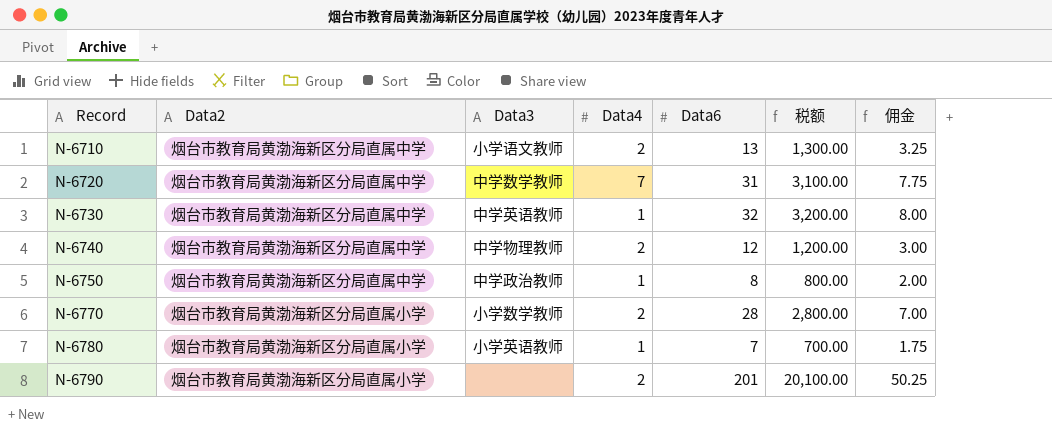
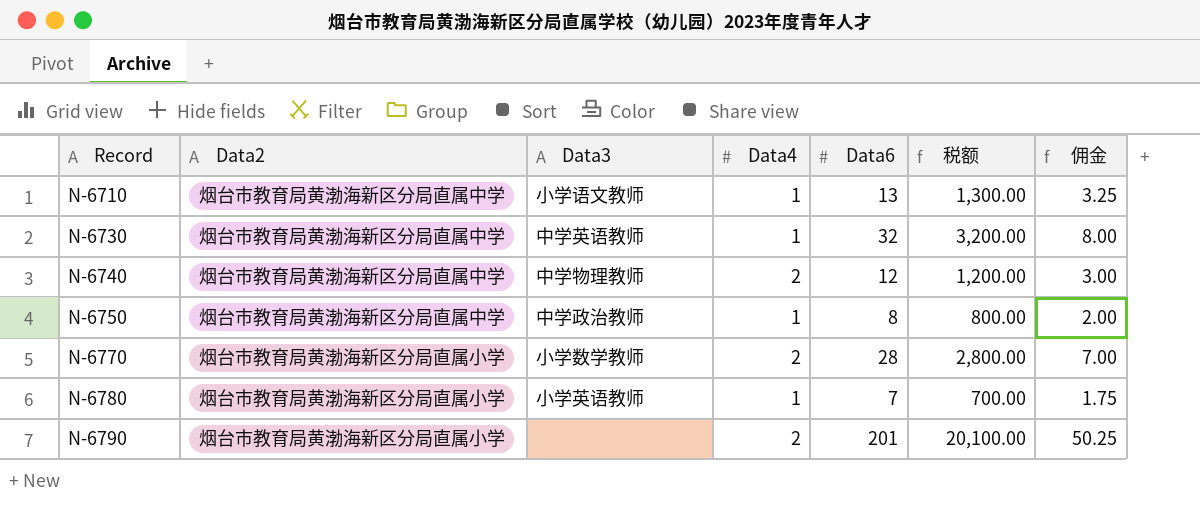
row N-6720: 烟台市教育局黄渤海新区分局直属中学 | 中学数学教师 | 7 | 31 | 3,100.00 | 7.75 -> none
N-6710 | Data4: 2 -> 1

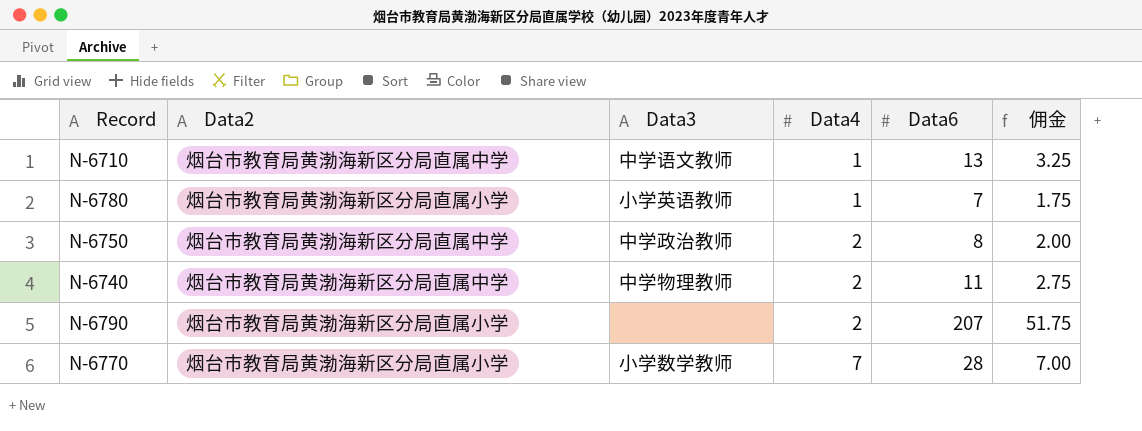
row order: Record ascending -> Data4 ascending
column 税额 | formula: [Data6] * 100 -> none
row N-6730: 烟台市教育局黄渤海新区分局直属中学 | 中学英语教师 | 1 | 32 | 3,200.00 | 8.00 -> none
N-6710 | Data3: 小学语文教师 -> 中学语文教师
N-6750 | Data4: 1 -> 2
N-6740 | Data6: 12 -> 11
N-6740 | 佣金: 3.00 -> 2.75
N-6790 | Data6: 201 -> 207
N-6790 | 佣金: 50.25 -> 51.75
N-6770 | Data4: 2 -> 7

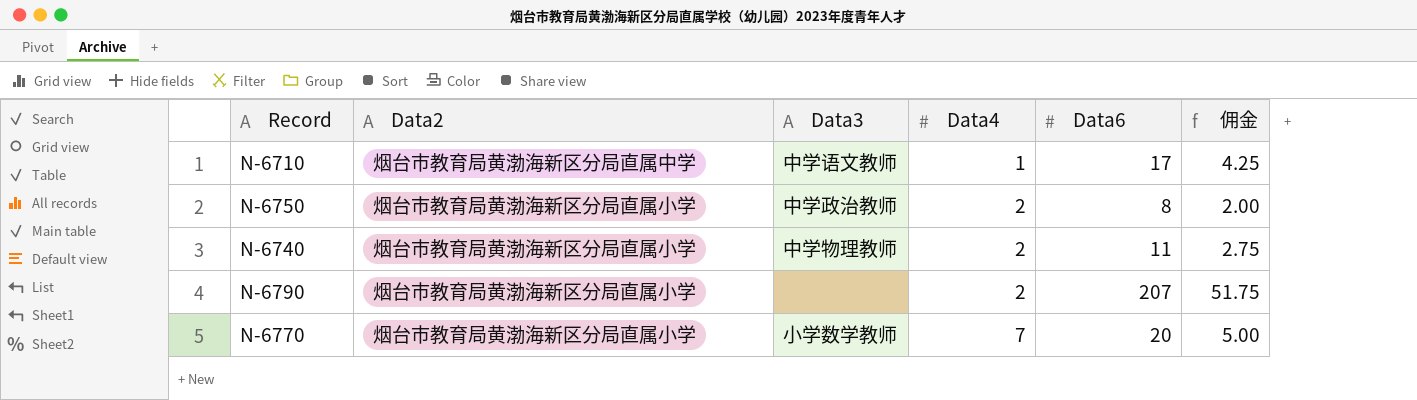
row N-6780: 烟台市教育局黄渤海新区分局直属小学 | 小学英语教师 | 1 | 7 | 1.75 -> none
N-6710 | Data6: 13 -> 17
N-6710 | 佣金: 3.25 -> 4.25
N-6750 | Data2: 烟台市教育局黄渤海新区分局直属中学 -> 烟台市教育局黄渤海新区分局直属小学
N-6740 | Data2: 烟台市教育局黄渤海新区分局直属中学 -> 烟台市教育局黄渤海新区分局直属小学
N-6770 | Data6: 28 -> 20
N-6770 | 佣金: 7.00 -> 5.00

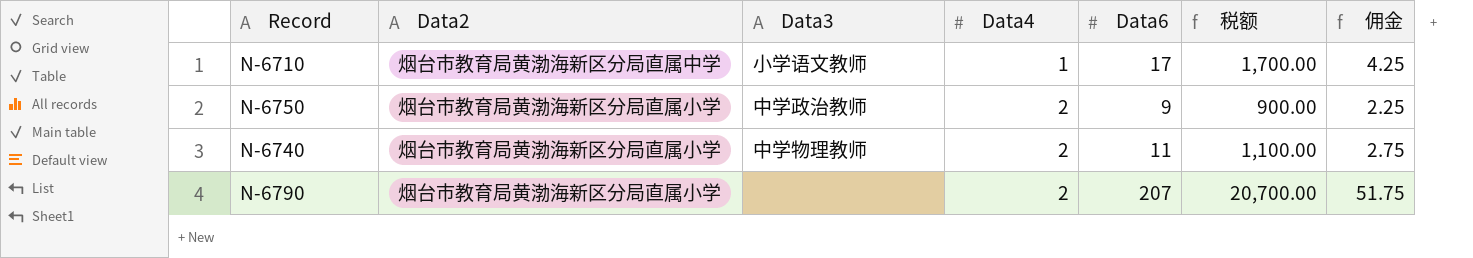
column 税额 | formula: none -> [Data6] * 100
row N-6770: 烟台市教育局黄渤海新区分局直属小学 | 小学数学教师 | 7 | 20 | 5.00 -> none
N-6710 | Data3: 中学语文教师 -> 小学语文教师
N-6750 | Data6: 8 -> 9
N-6750 | 佣金: 2.00 -> 2.25

